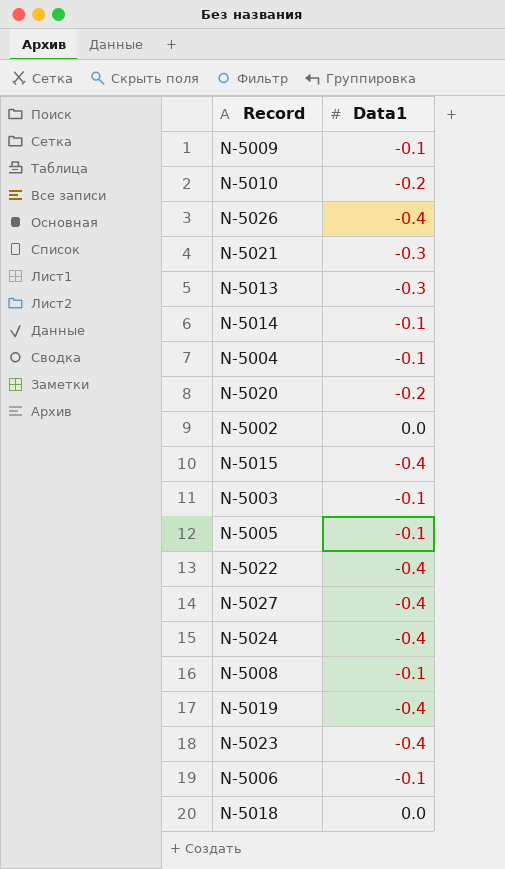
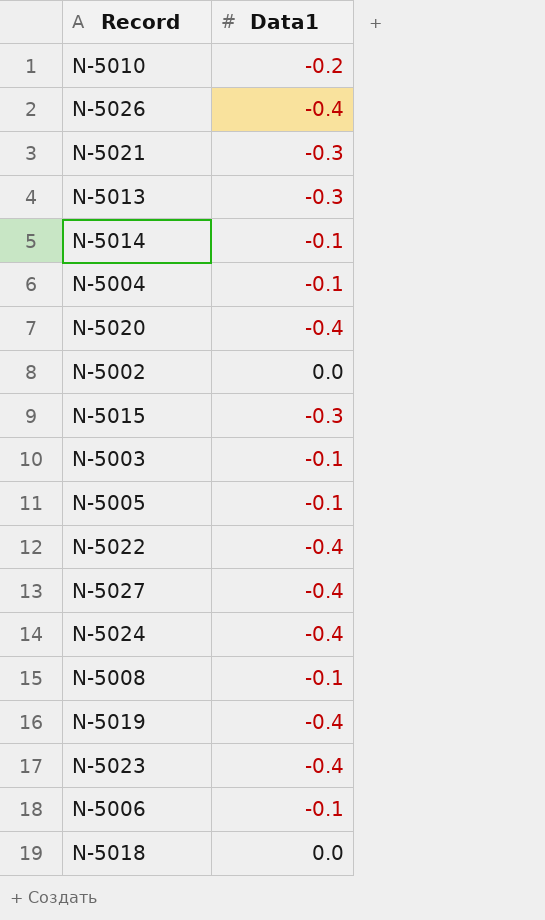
row N-5009: -0.1 -> none
N-5020 | Data1: -0.2 -> -0.4
N-5015 | Data1: -0.4 -> -0.3

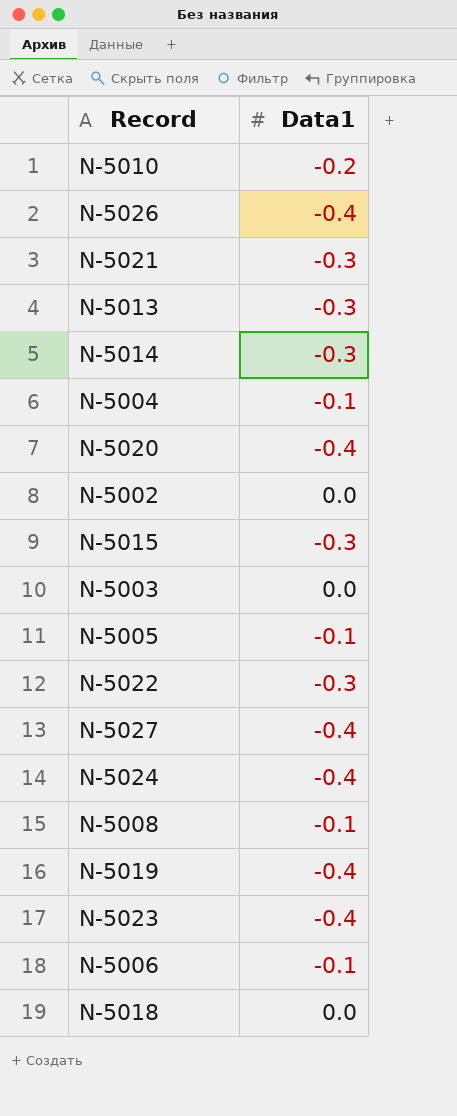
N-5014 | Data1: -0.1 -> -0.3
N-5003 | Data1: -0.1 -> 0.0
N-5022 | Data1: -0.4 -> -0.3

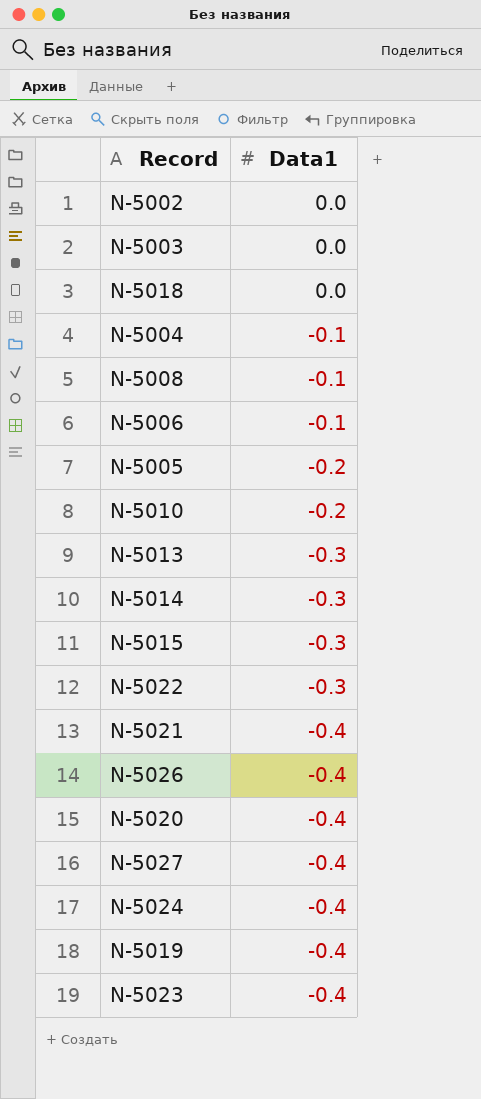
row order: none -> Data1 descending
N-5005 | Data1: -0.1 -> -0.2
N-5021 | Data1: -0.3 -> -0.4

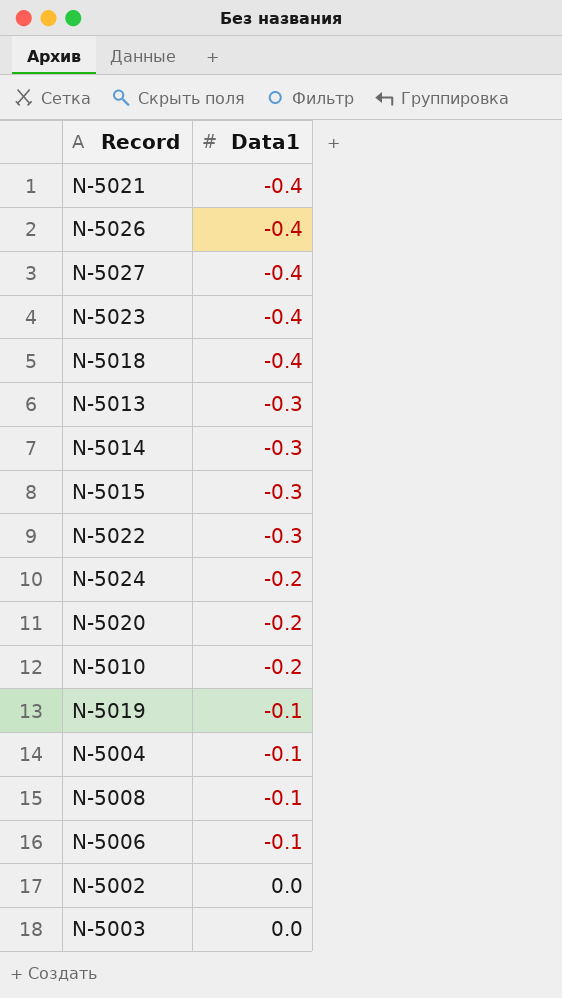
row order: Data1 descending -> Data1 ascending
row N-5005: -0.2 -> none
N-5018 | Data1: 0.0 -> -0.4
N-5024 | Data1: -0.4 -> -0.2
N-5020 | Data1: -0.4 -> -0.2
N-5019 | Data1: -0.4 -> -0.1

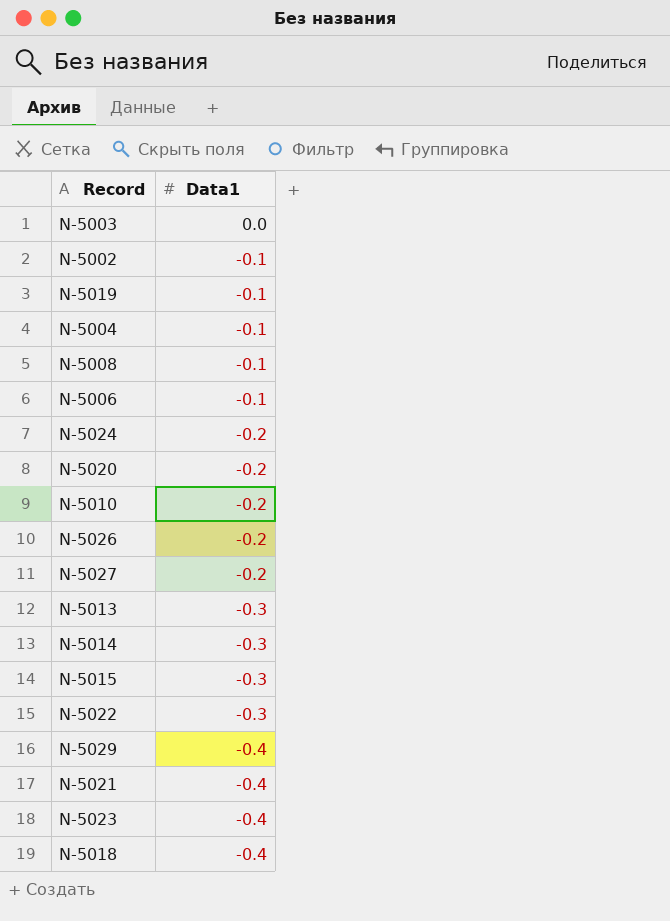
row order: Data1 ascending -> Data1 descending
N-5002 | Data1: 0.0 -> -0.1
N-5026 | Data1: -0.4 -> -0.2
N-5027 | Data1: -0.4 -> -0.2
row N-5029: none -> -0.4

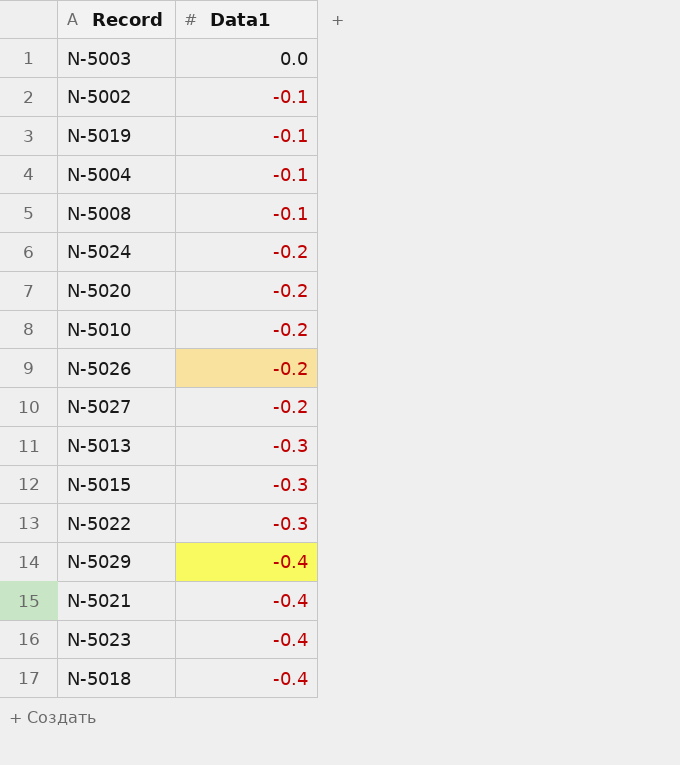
row N-5006: -0.1 -> none
row N-5014: -0.3 -> none

